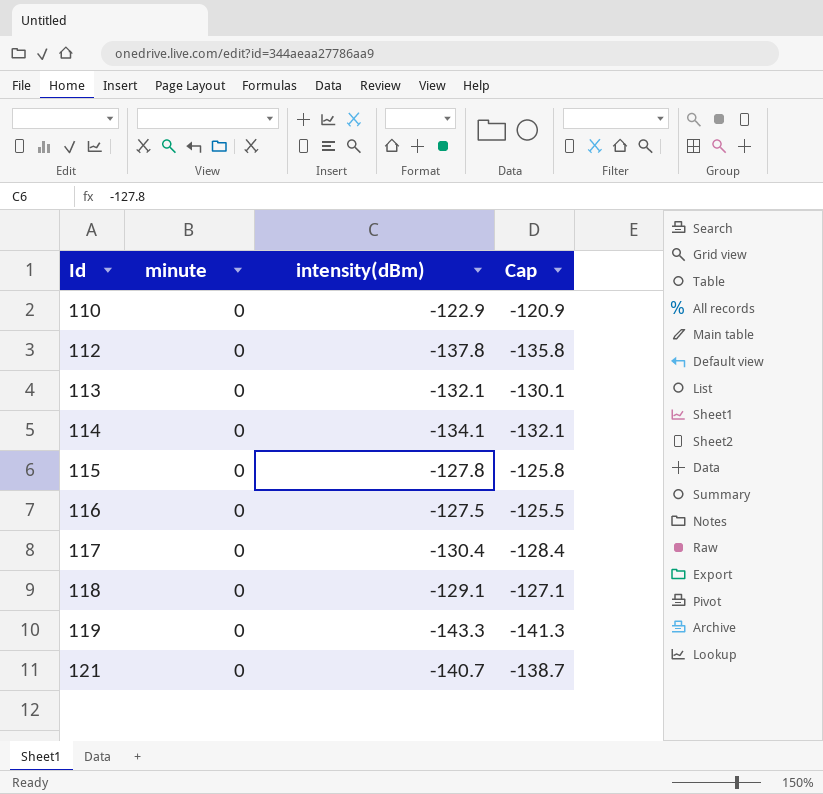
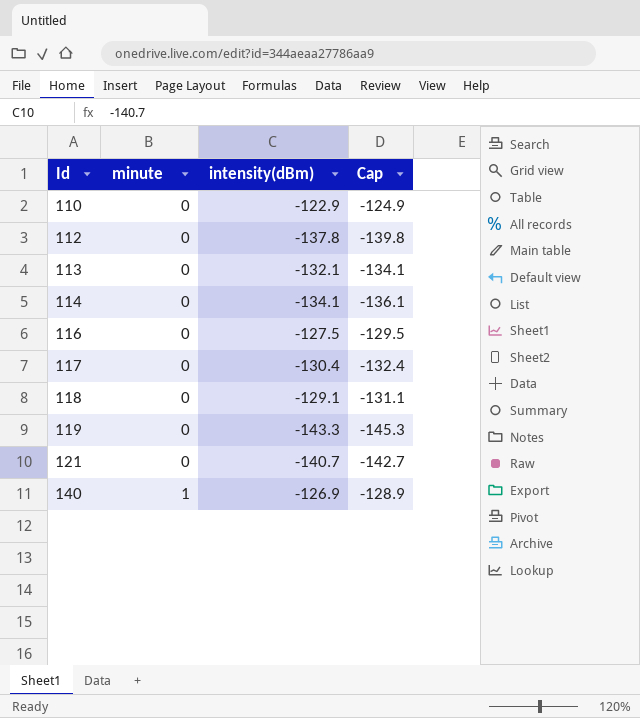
column Cap | formula: [intensity(dBm)] + 2 -> [intensity(dBm)] - 2
row 115: 0 | -127.8 | -125.8 -> none
row 140: none -> 1 | -126.9 | -128.9

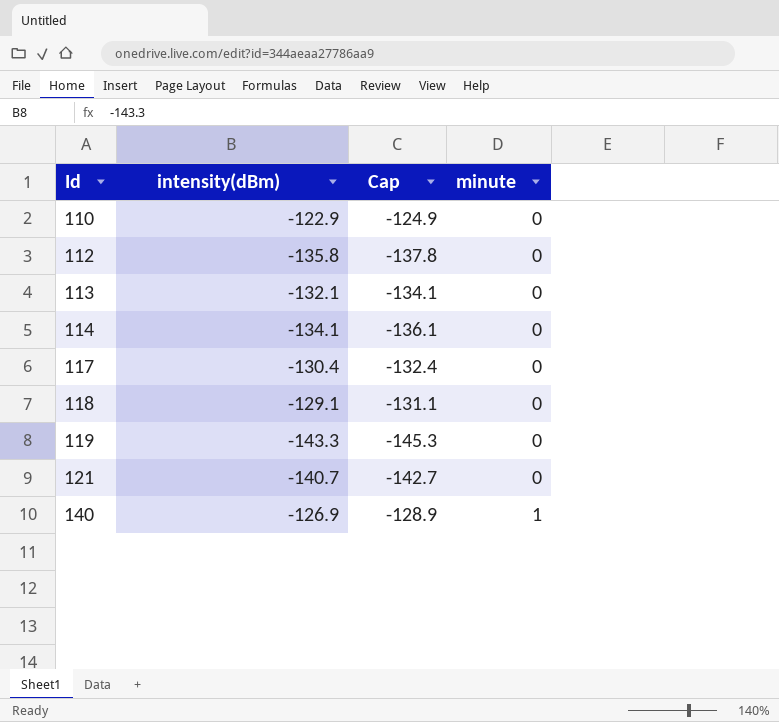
column minute | position: 2 -> 4
row 116: 0 | -127.5 | -129.5 -> none
112 | intensity(dBm): -137.8 -> -135.8
112 | Cap: -139.8 -> -137.8

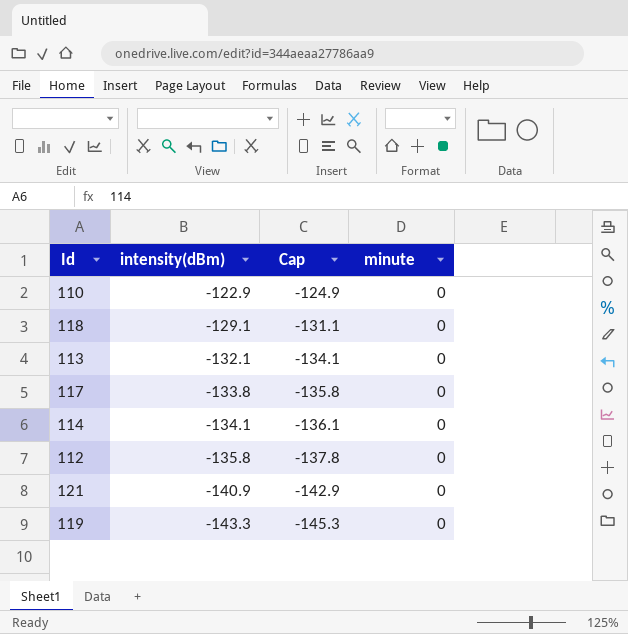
row order: Id ascending -> intensity(dBm) descending
row 140: -126.9 | -128.9 | 1 -> none
117 | intensity(dBm): -130.4 -> -133.8
117 | Cap: -132.4 -> -135.8
121 | intensity(dBm): -140.7 -> -140.9
121 | Cap: -142.7 -> -142.9

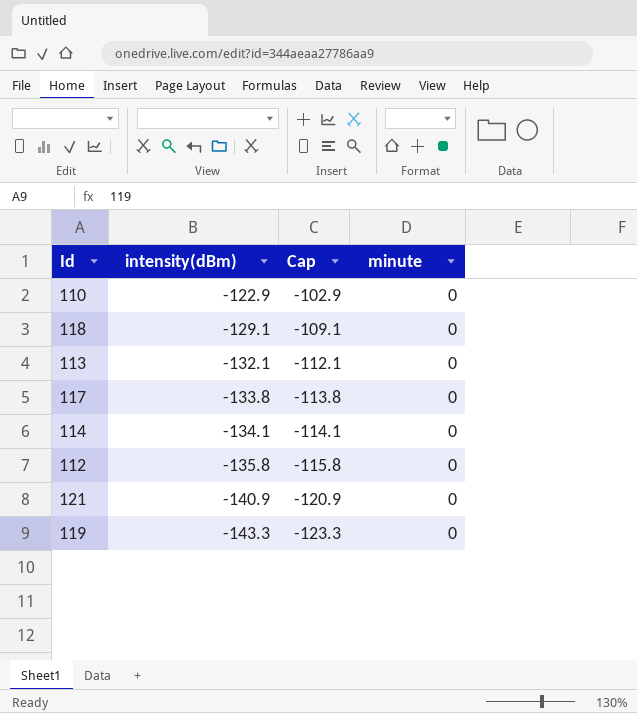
column Cap | formula: [intensity(dBm)] - 2 -> [intensity(dBm)] + 20

